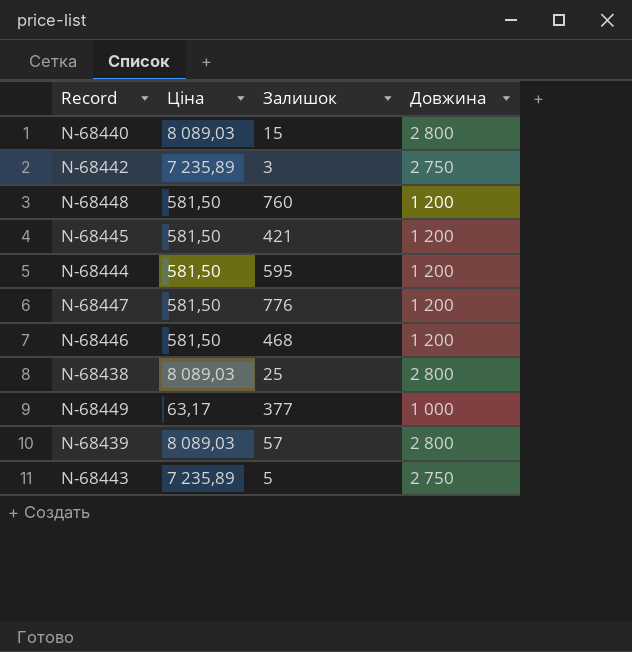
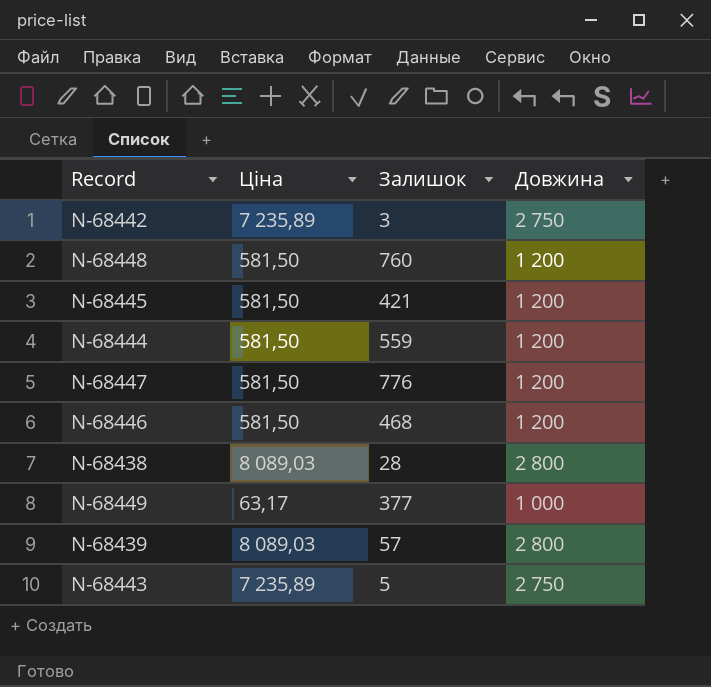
row N-68440: 8 089,03 | 15 | 2 800 -> none
N-68444 | Залишок: 595 -> 559
N-68438 | Залишок: 25 -> 28

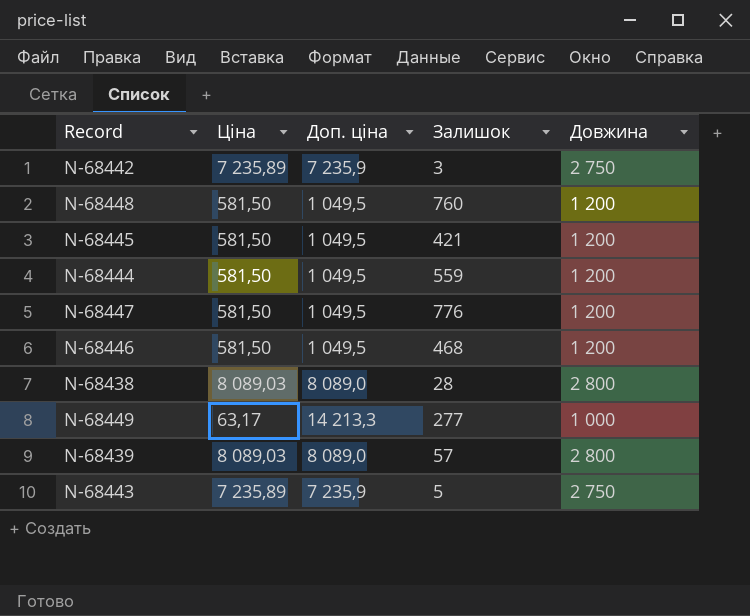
column Доп. ціна | position: none -> 3
N-68449 | Залишок: 377 -> 277

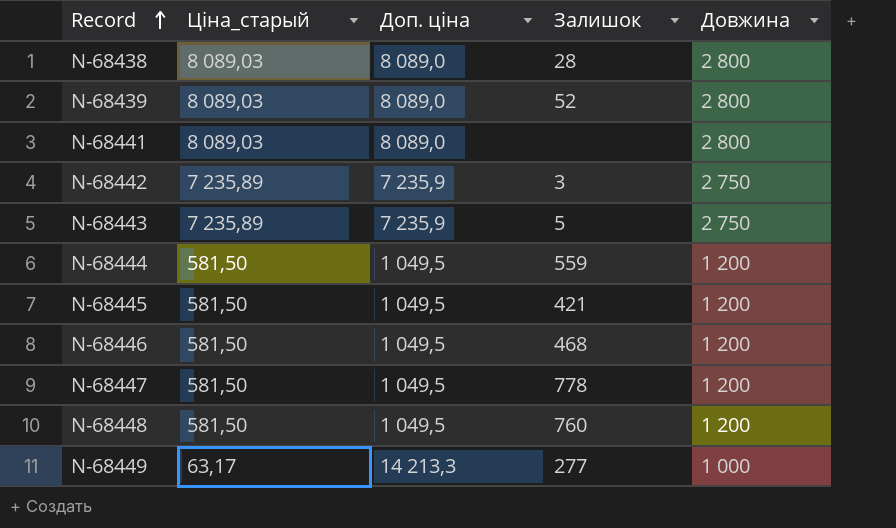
row order: none -> Record ascending
column name: Ціна -> Ціна_старый
N-68439 | Залишок: 57 -> 52
row N-68441: none -> 8 089,03 | 8 089,0 | none | 2 800
N-68447 | Залишок: 776 -> 778

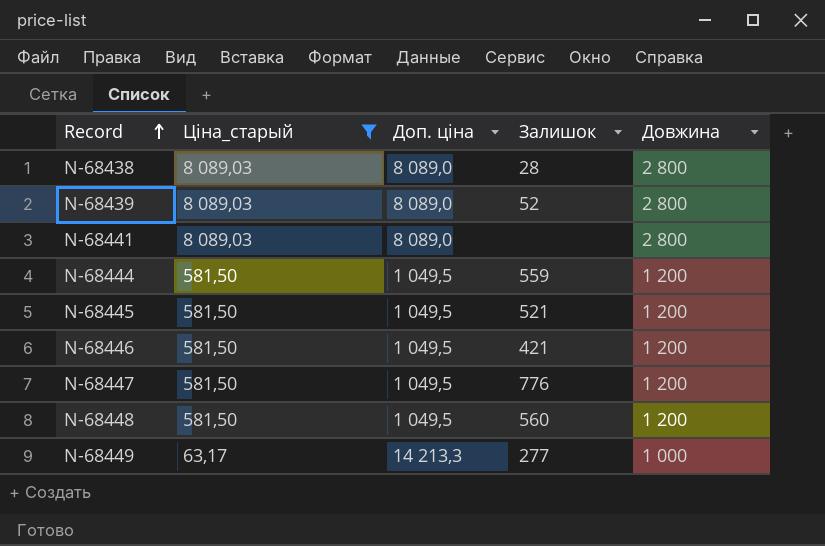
filter: none -> Ціна_старый != 7 235,89
N-68445 | Залишок: 421 -> 521
N-68446 | Залишок: 468 -> 421
N-68447 | Залишок: 778 -> 776
N-68448 | Залишок: 760 -> 560

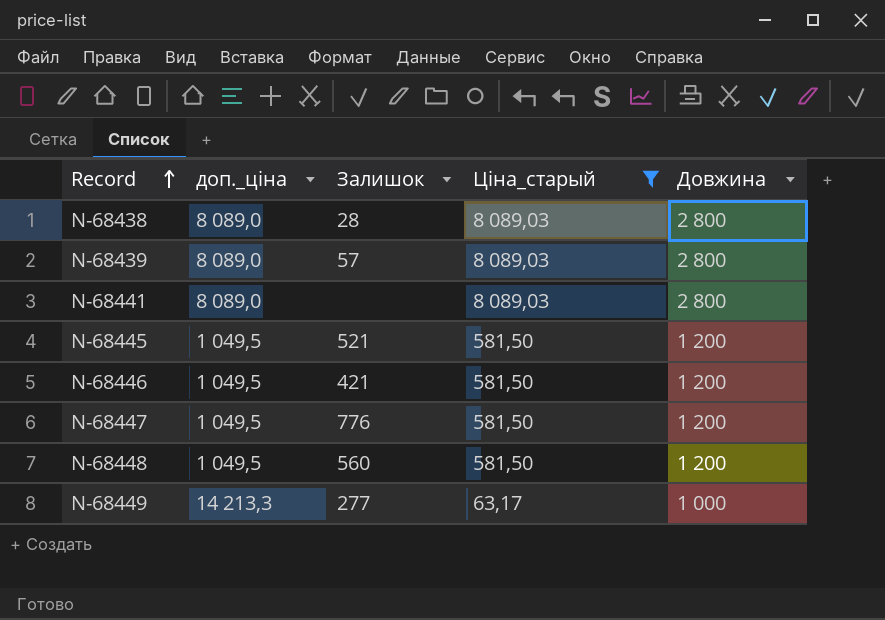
column name: Доп. ціна -> доп._ціна
column Ціна_старый | position: 2 -> 4
row N-68444: 581,50 | 1 049,5 | 559 | 1 200 -> none
N-68439 | Залишок: 52 -> 57

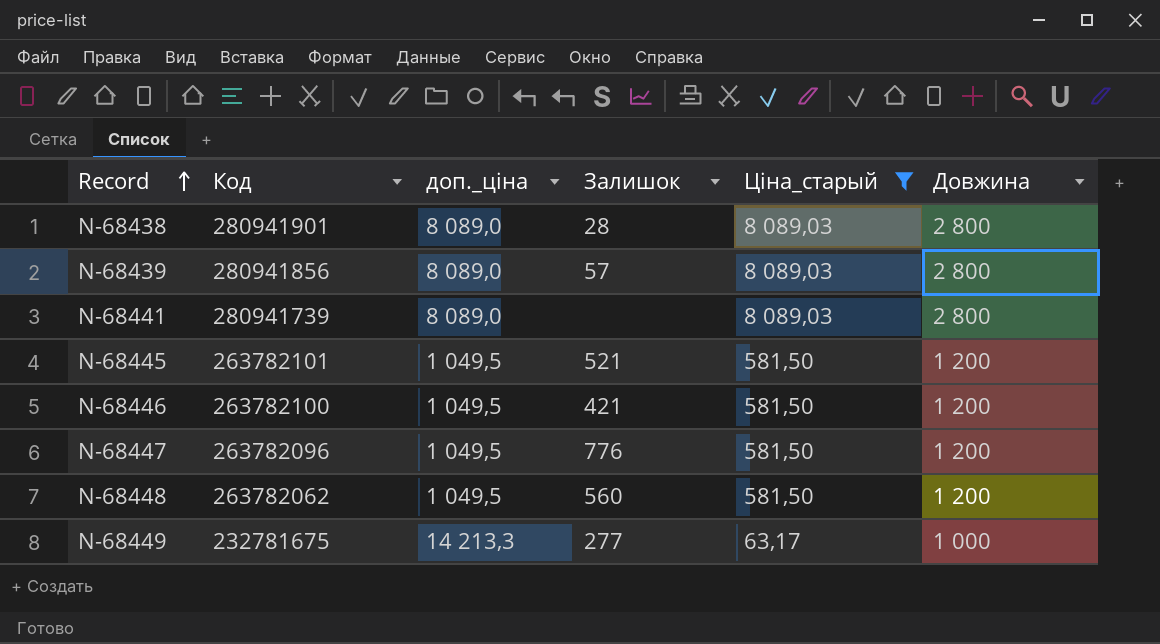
column Код | position: none -> 2

